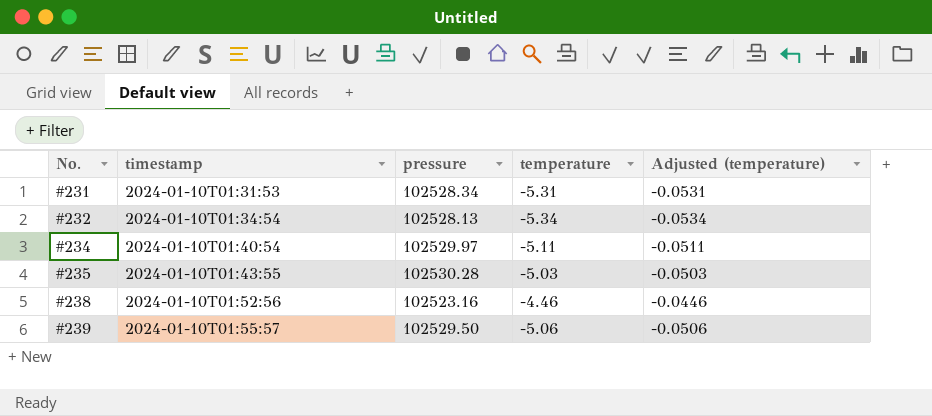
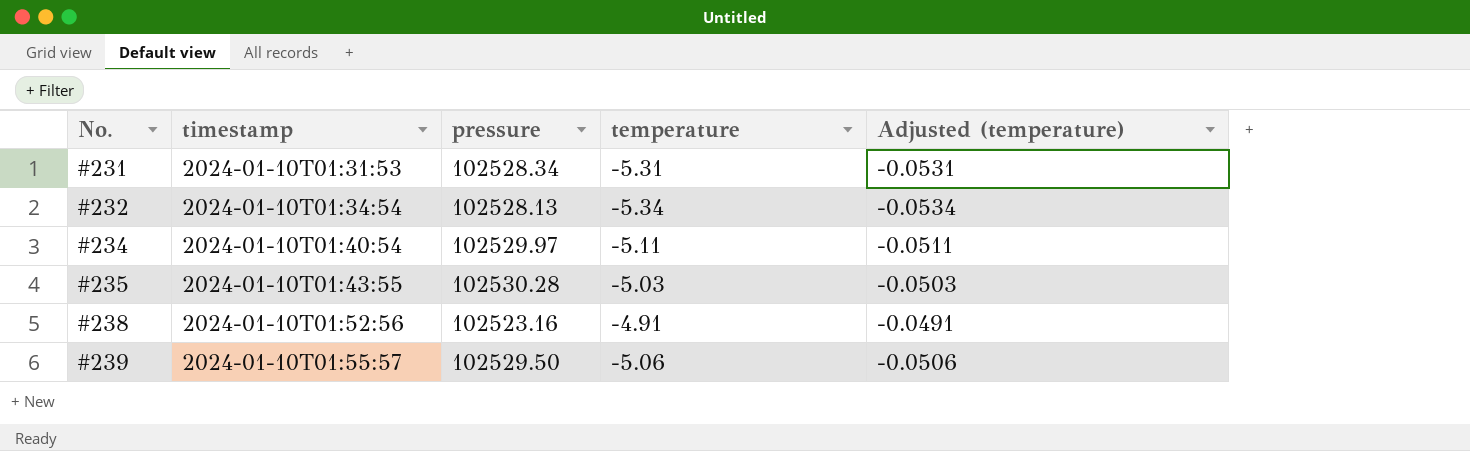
#238 | temperature: -4.46 -> -4.91
#238 | Adjusted (temperature): -0.0446 -> -0.0491

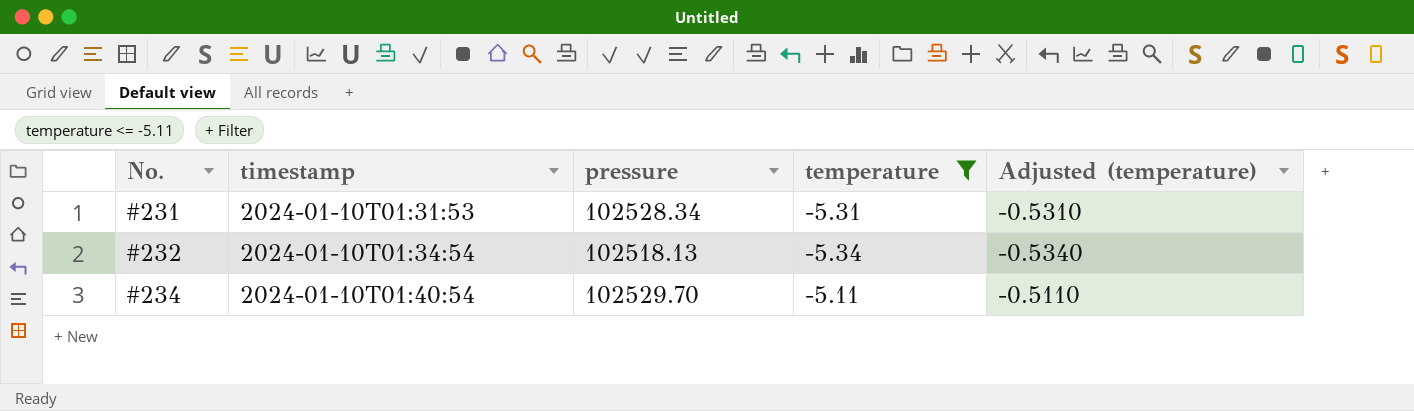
filter: none -> temperature <= -5.11
column Adjusted (temperature) | formula: [temperature] * 0.01 -> [temperature] * 0.1
#232 | pressure: 102528.13 -> 102518.13
#234 | pressure: 102529.97 -> 102529.70

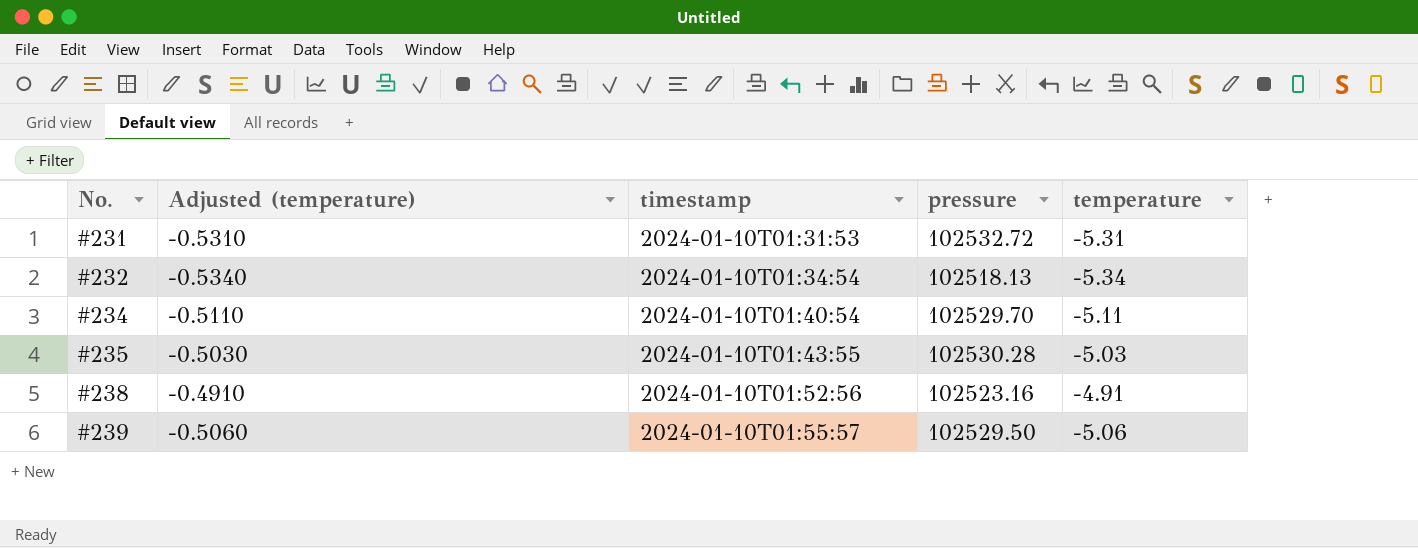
filter: temperature <= -5.11 -> none
column Adjusted (temperature) | position: 5 -> 2
#231 | pressure: 102528.34 -> 102532.72

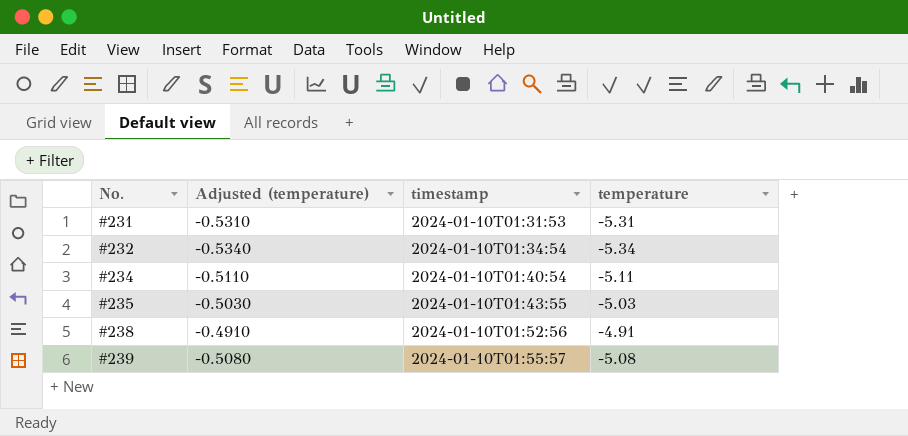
column pressure | position: 4 -> none
#239 | Adjusted (temperature): -0.5060 -> -0.5080
#239 | temperature: -5.06 -> -5.08

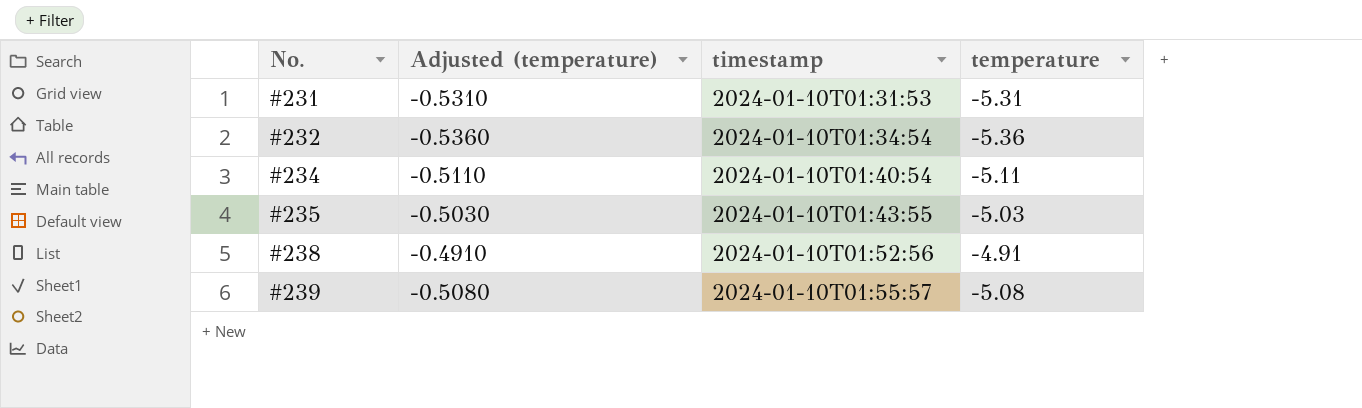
#232 | Adjusted (temperature): -0.5340 -> -0.5360
#232 | temperature: -5.34 -> -5.36

